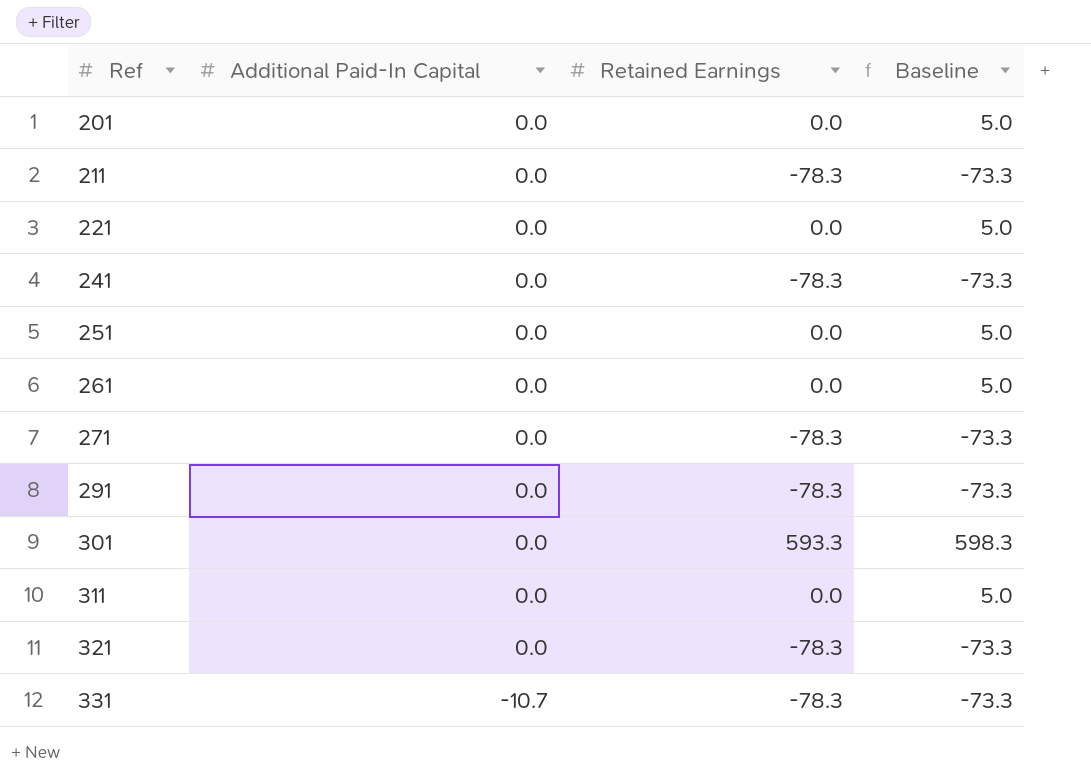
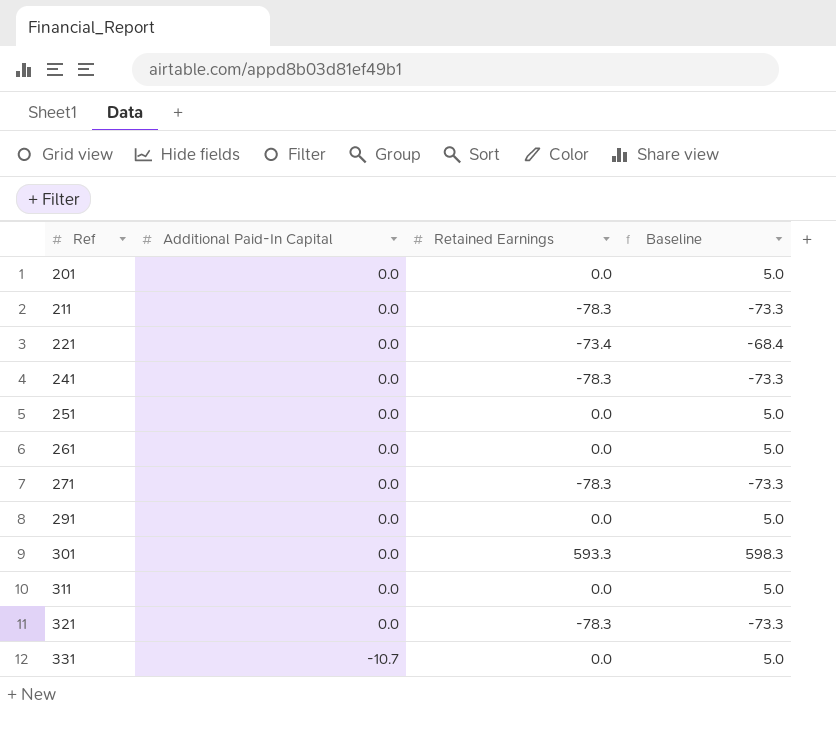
221 | Retained Earnings: 0.0 -> -73.4
221 | Baseline: 5.0 -> -68.4
291 | Retained Earnings: -78.3 -> 0.0
291 | Baseline: -73.3 -> 5.0
331 | Retained Earnings: -78.3 -> 0.0
331 | Baseline: -73.3 -> 5.0

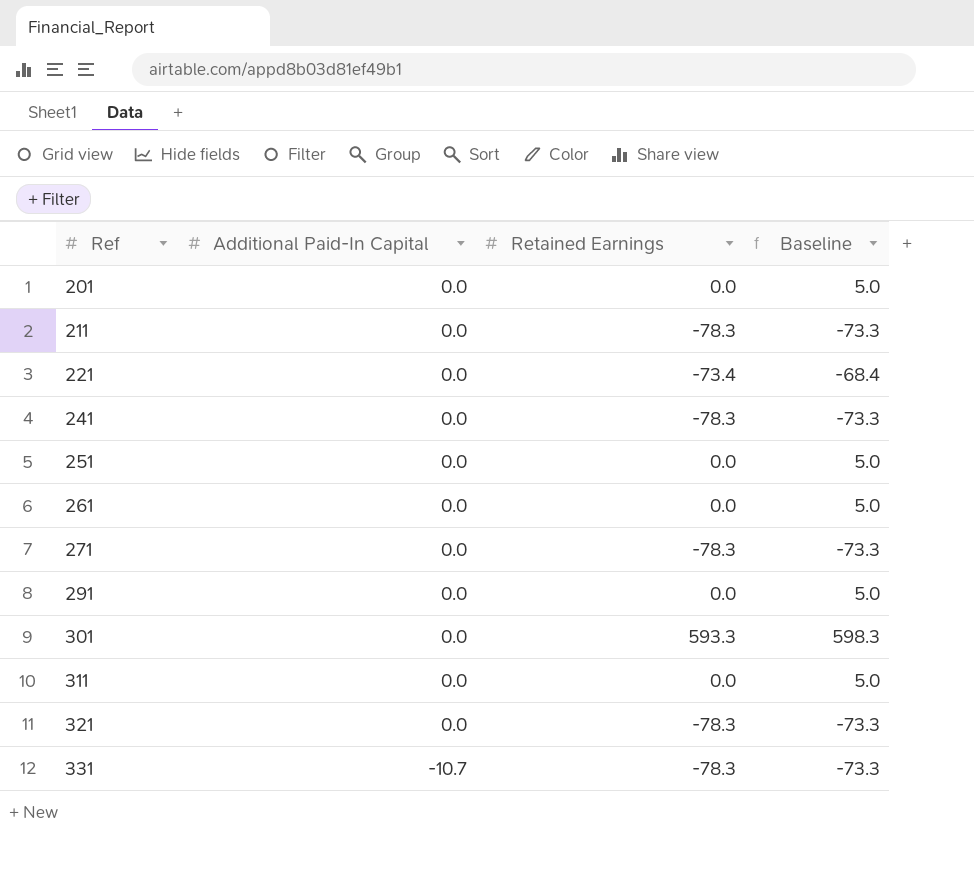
331 | Retained Earnings: 0.0 -> -78.3
331 | Baseline: 5.0 -> -73.3

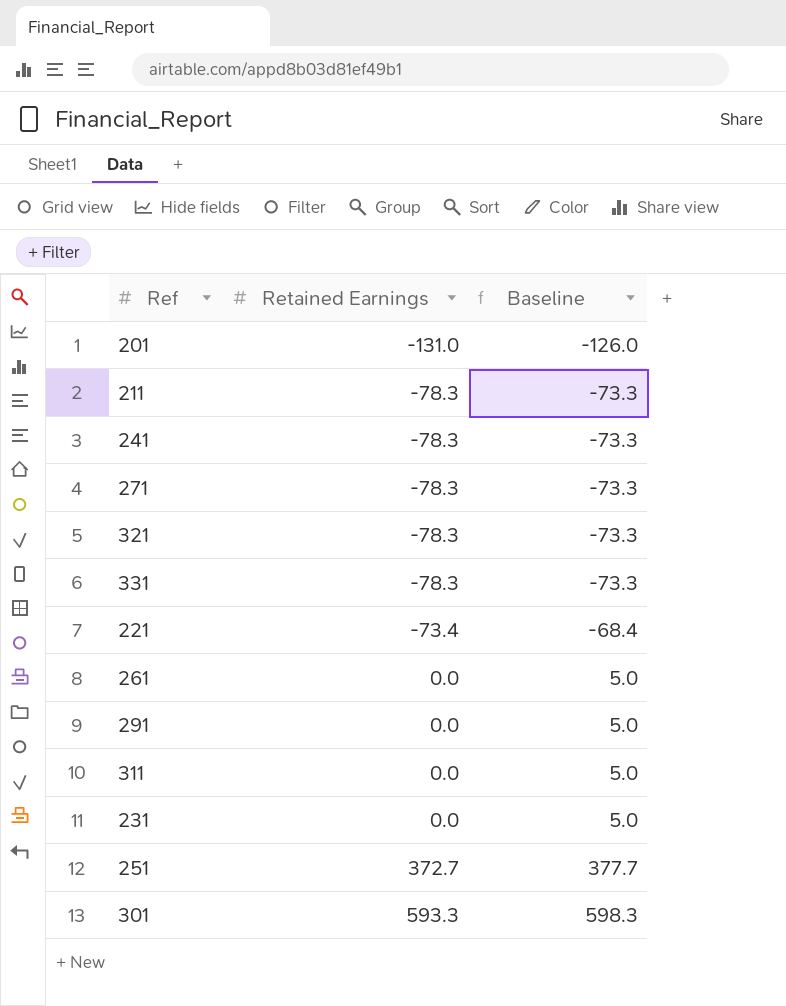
row order: Ref ascending -> Retained Earnings ascending
column Additional Paid-In Capital | position: 2 -> none
201 | Retained Earnings: 0.0 -> -131.0
201 | Baseline: 5.0 -> -126.0
row 231: none -> 0.0 | 5.0
251 | Retained Earnings: 0.0 -> 372.7
251 | Baseline: 5.0 -> 377.7

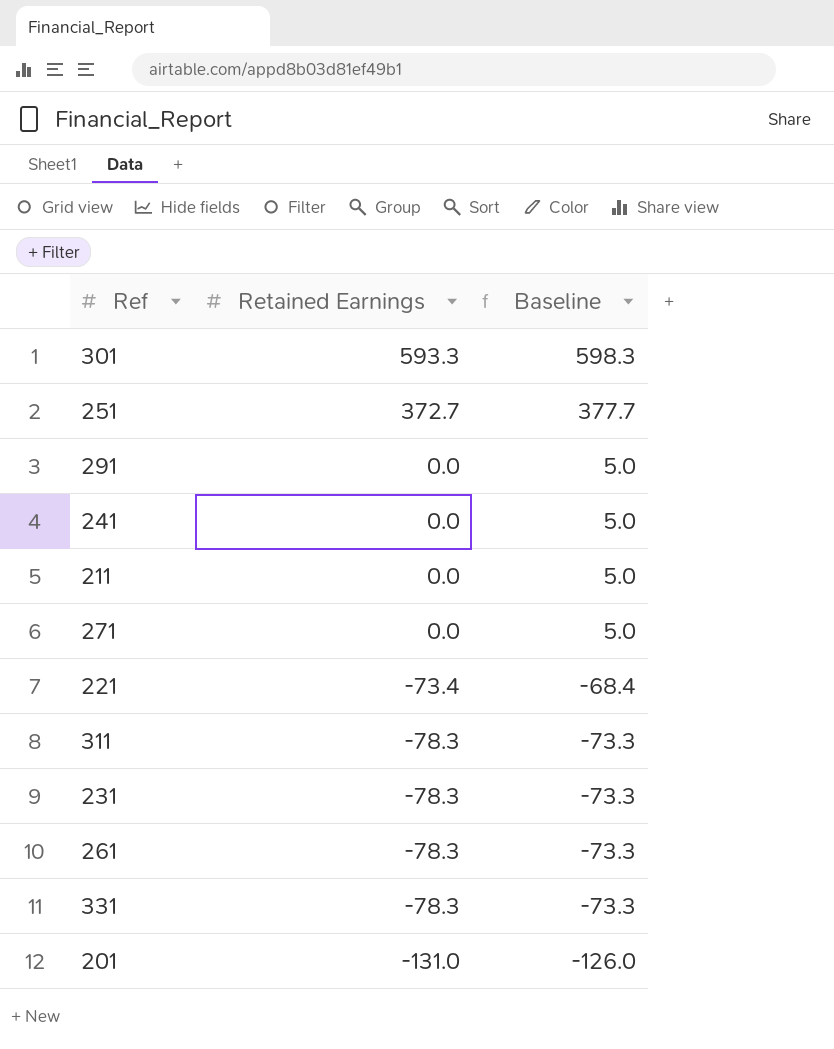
row order: Retained Earnings ascending -> Retained Earnings descending
row 321: -78.3 | -73.3 -> none
241 | Retained Earnings: -78.3 -> 0.0
241 | Baseline: -73.3 -> 5.0
211 | Retained Earnings: -78.3 -> 0.0
211 | Baseline: -73.3 -> 5.0
271 | Retained Earnings: -78.3 -> 0.0
271 | Baseline: -73.3 -> 5.0
311 | Retained Earnings: 0.0 -> -78.3
311 | Baseline: 5.0 -> -73.3
231 | Retained Earnings: 0.0 -> -78.3
231 | Baseline: 5.0 -> -73.3
261 | Retained Earnings: 0.0 -> -78.3
261 | Baseline: 5.0 -> -73.3

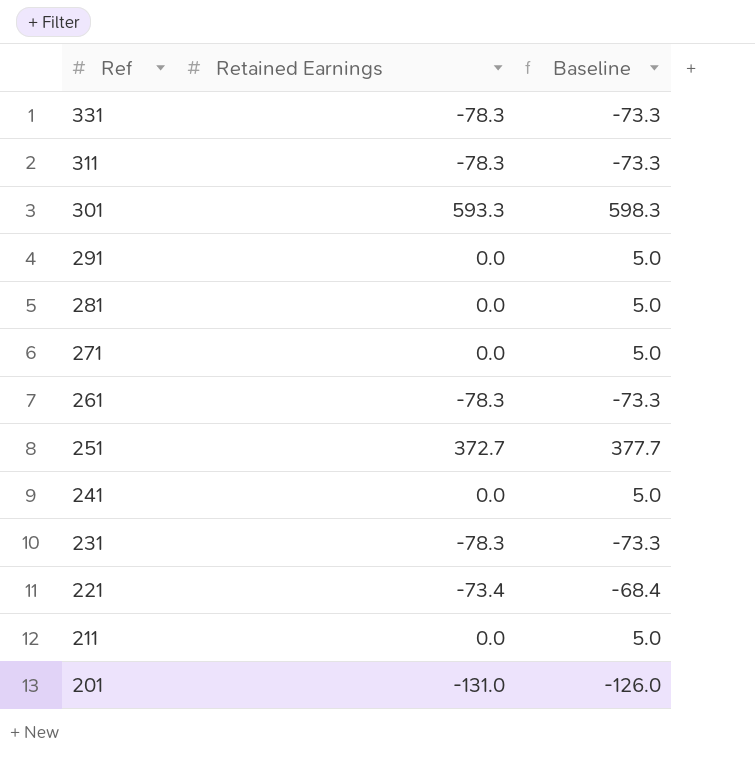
row order: Retained Earnings descending -> Ref descending
row 281: none -> 0.0 | 5.0

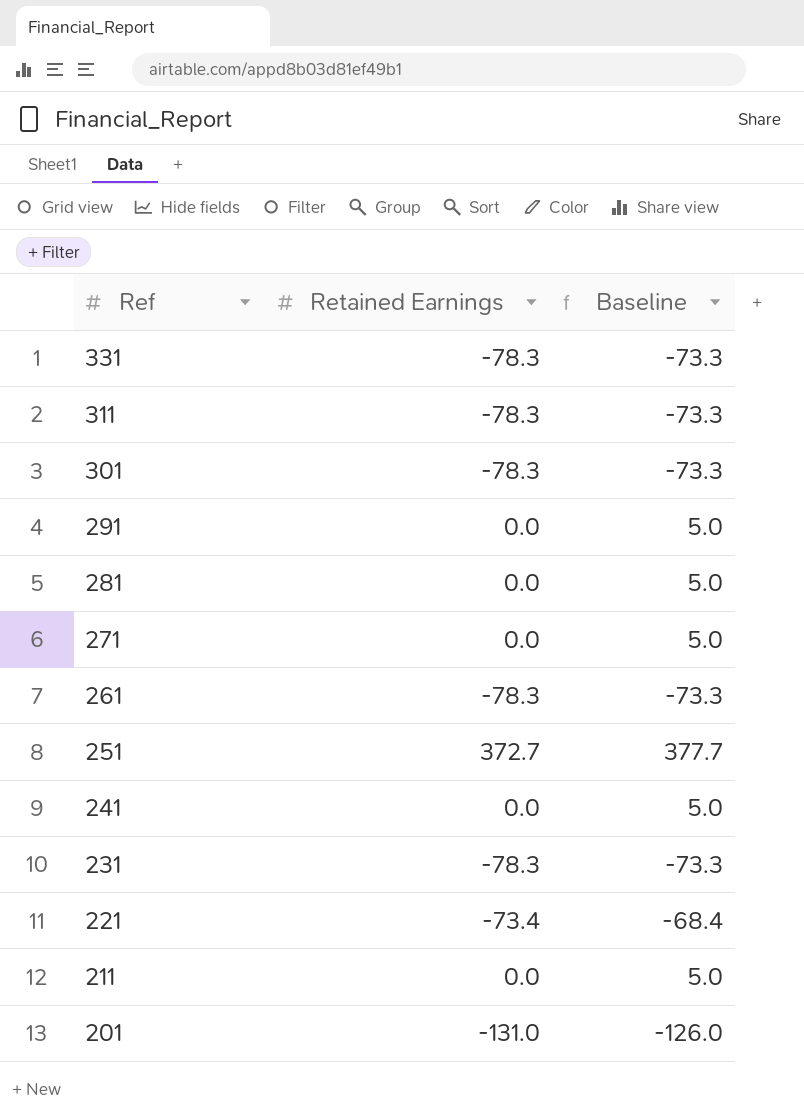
301 | Retained Earnings: 593.3 -> -78.3
301 | Baseline: 598.3 -> -73.3

